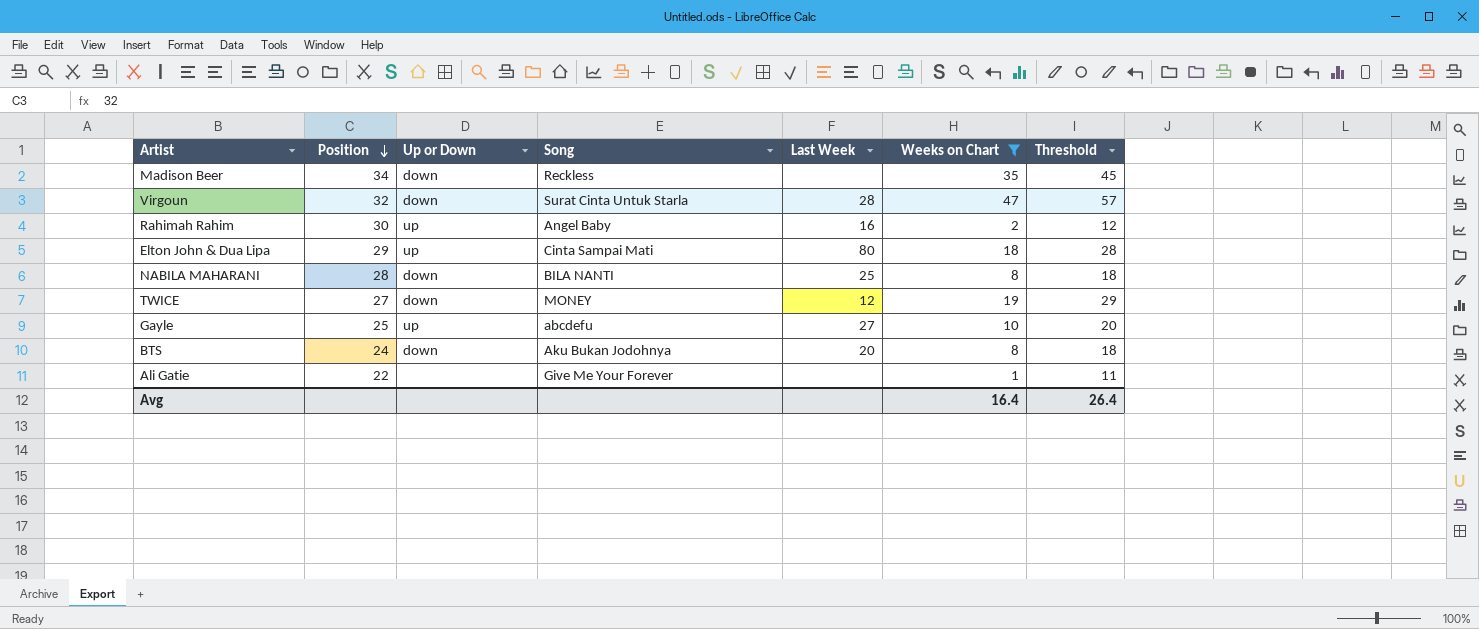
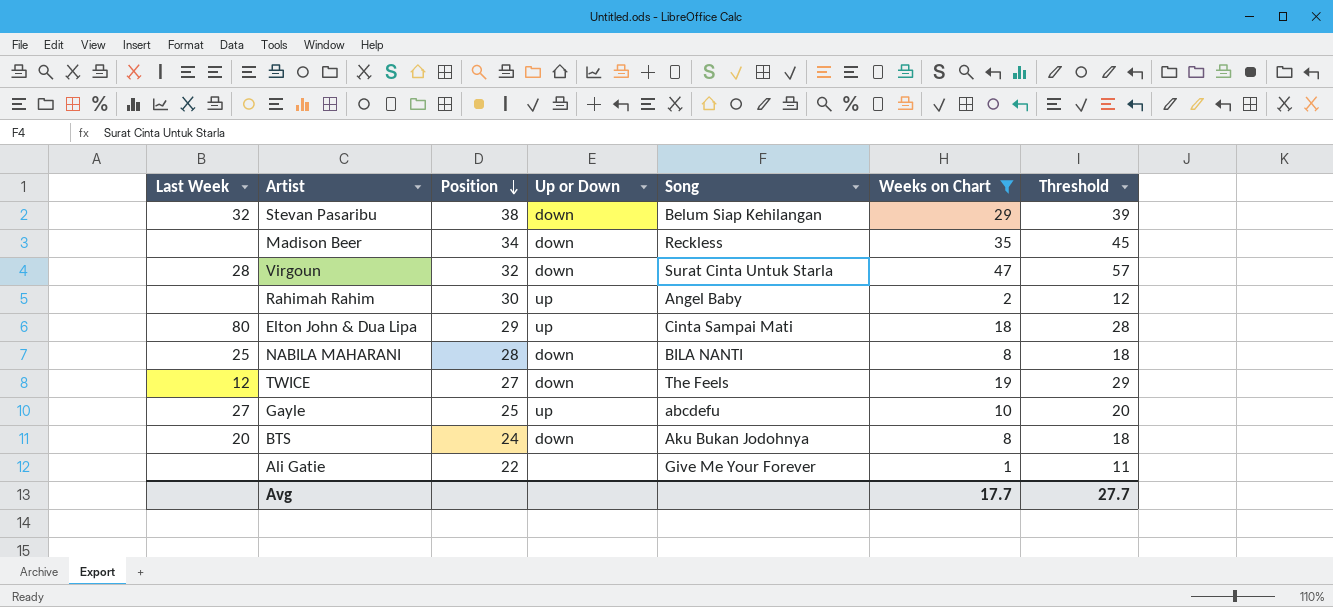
column Last Week | position: 5 -> 1
row Stevan Pasaribu: none -> 32 | 38 | down | Belum Siap Kehilangan | 29 | 39
Rahimah Rahim | Last Week: 16 -> none
TWICE | Song: MONEY -> The Feels
Avg | Weeks on Chart: 16.4 -> 17.7
Avg | Threshold: 26.4 -> 27.7

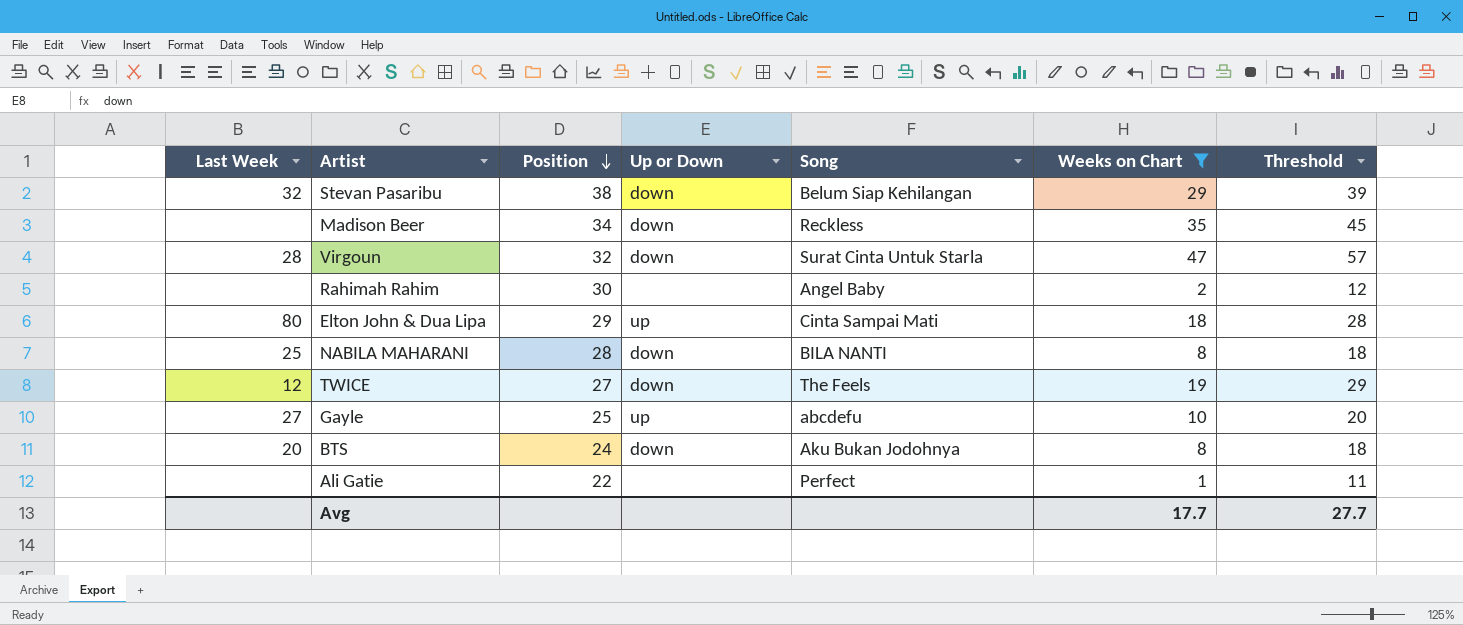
Rahimah Rahim | Up or Down: up -> none
Ali Gatie | Song: Give Me Your Forever -> Perfect

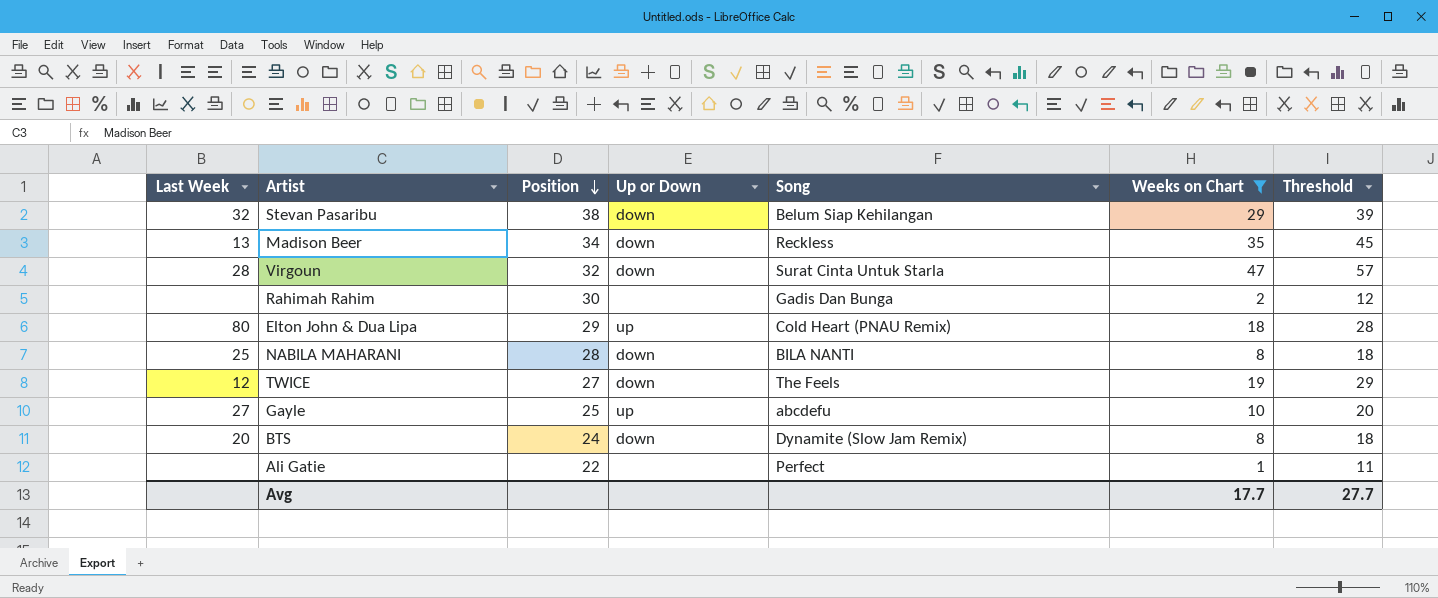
Madison Beer | Last Week: none -> 13
Rahimah Rahim | Song: Angel Baby -> Gadis Dan Bunga
Elton John & Dua Lipa | Song: Cinta Sampai Mati -> Cold Heart (PNAU Remix)
BTS | Song: Aku Bukan Jodohnya -> Dynamite (Slow Jam Remix)

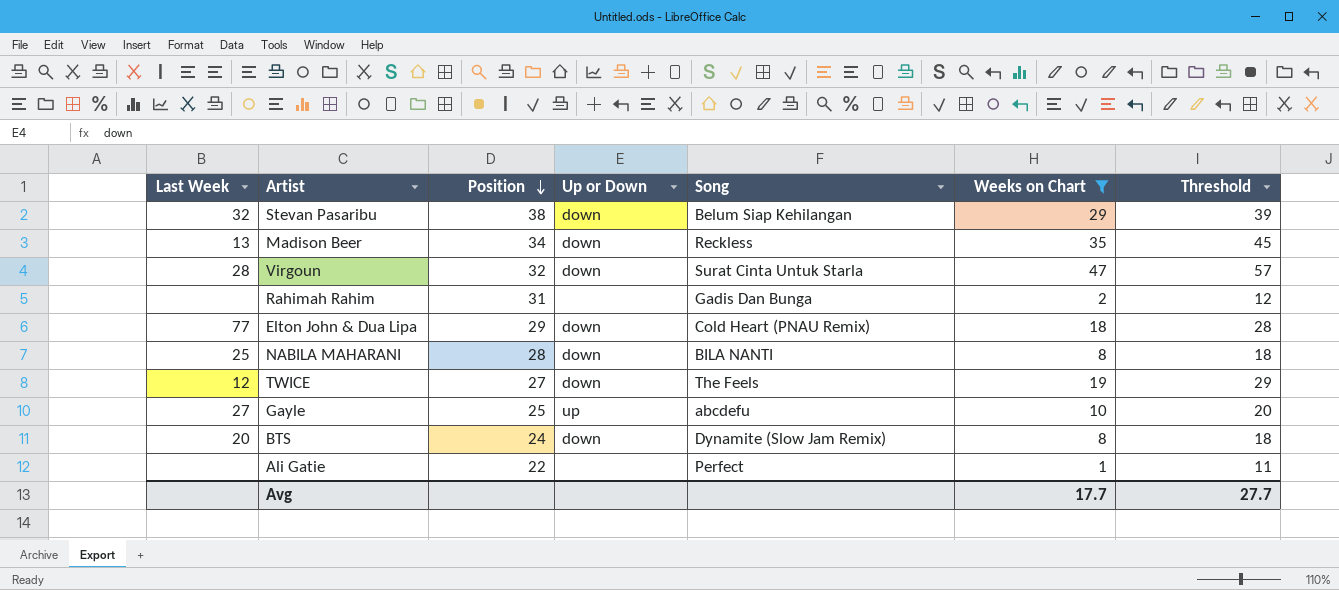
Rahimah Rahim | Position: 30 -> 31
Elton John & Dua Lipa | Last Week: 80 -> 77
Elton John & Dua Lipa | Up or Down: up -> down

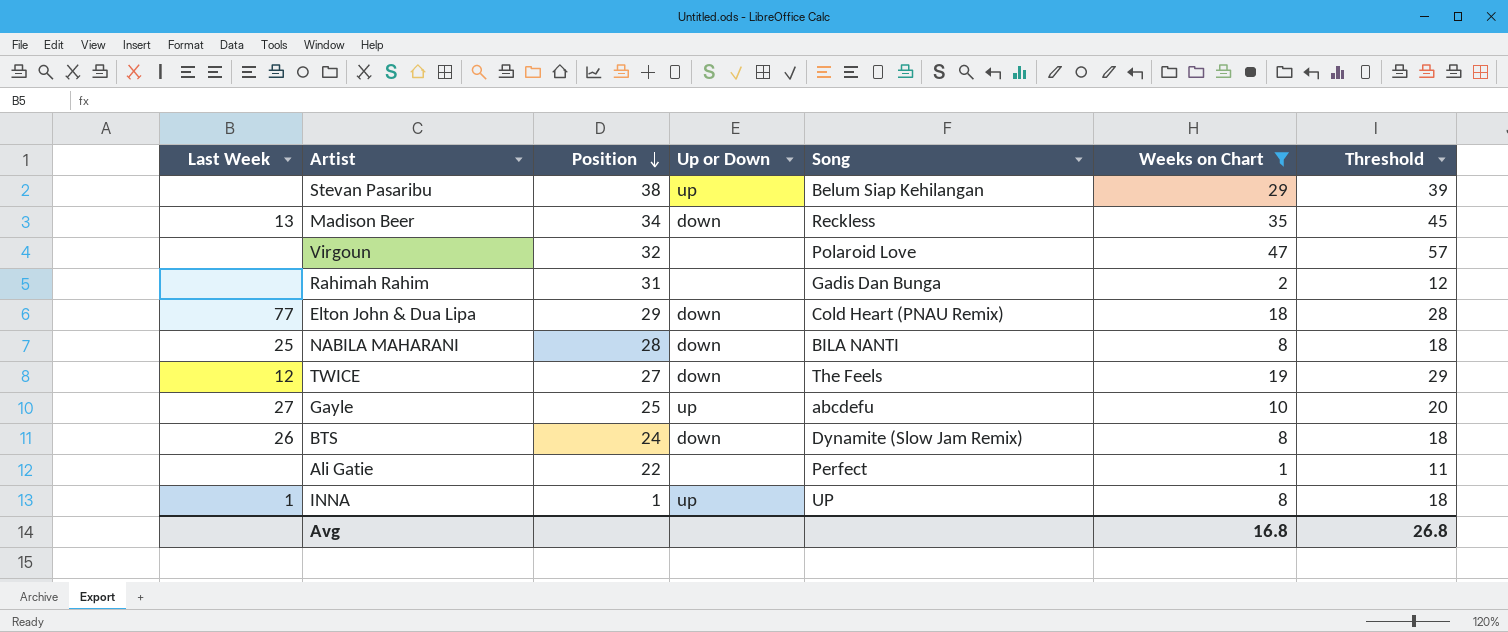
Stevan Pasaribu | Last Week: 32 -> none
Stevan Pasaribu | Up or Down: down -> up
Virgoun | Last Week: 28 -> none
Virgoun | Up or Down: down -> none
Virgoun | Song: Surat Cinta Untuk Starla -> Polaroid Love
BTS | Last Week: 20 -> 26
row INNA: none -> 1 | 1 | up | UP | 8 | 18
Avg | Weeks on Chart: 17.7 -> 16.8
Avg | Threshold: 27.7 -> 26.8

